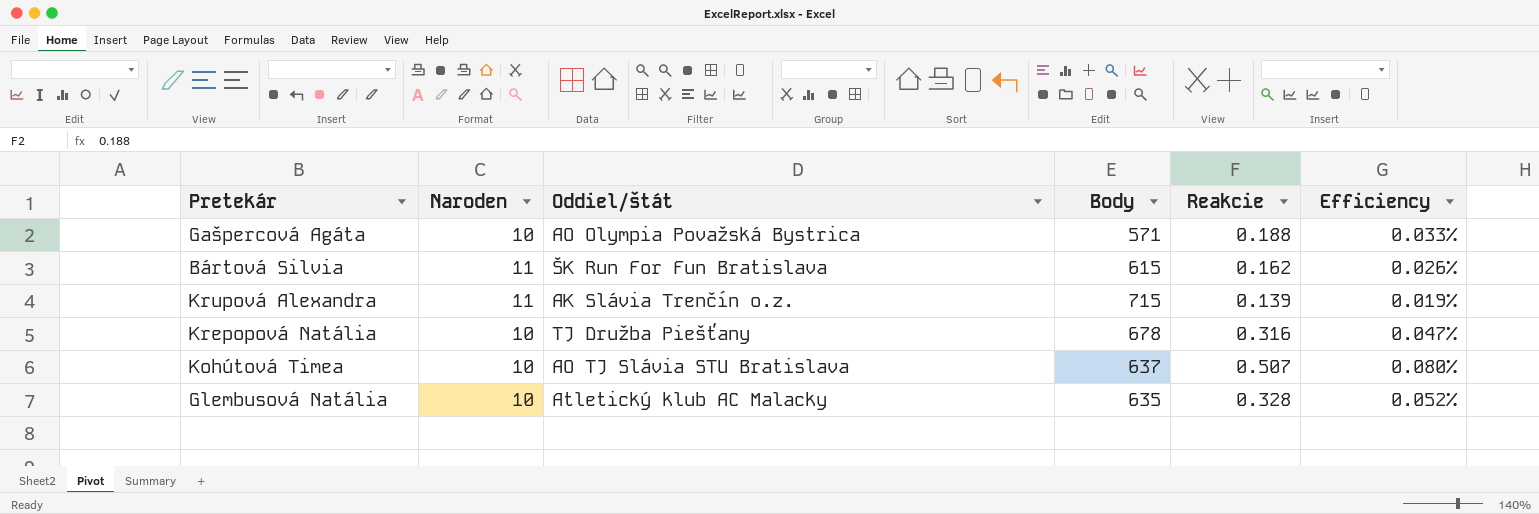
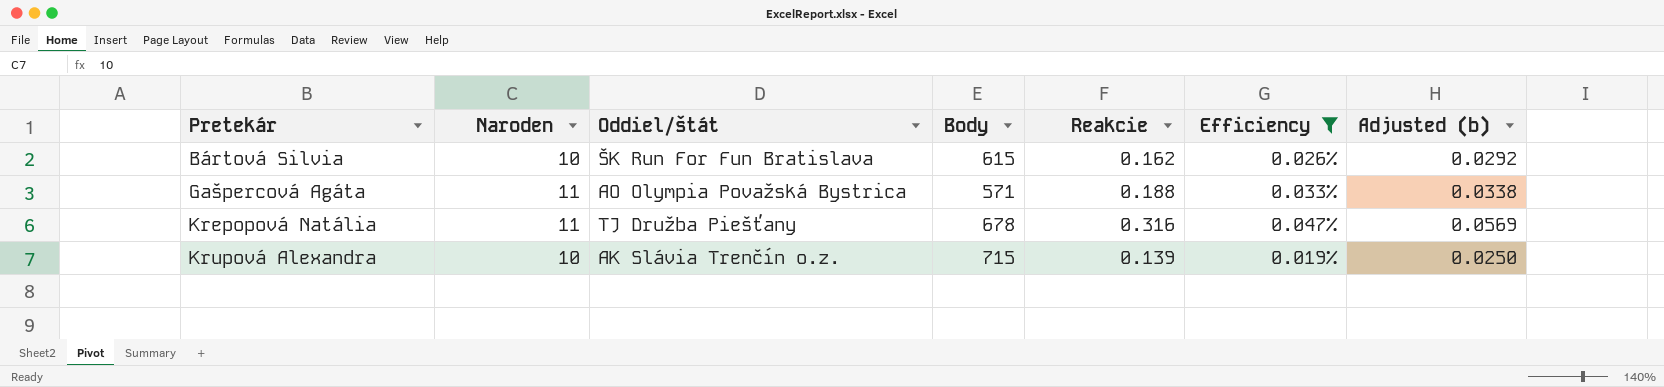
filter: none -> Efficiency <= 0.047%
row order: none -> Pretekár ascending
column Adjusted (b) | formula: none -> [Reakcie] * 0.18
Bártová Silvia | Naroden: 11 -> 10
Gašpercová Agáta | Naroden: 10 -> 11
Krepopová Natália | Naroden: 10 -> 11
Krupová Alexandra | Naroden: 11 -> 10

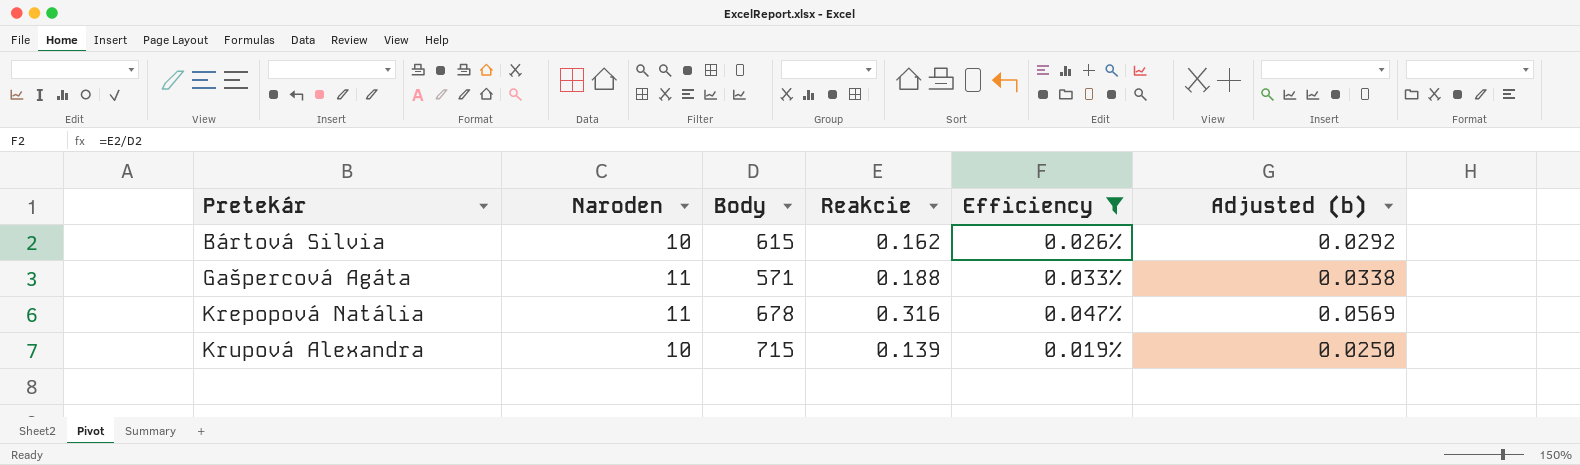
column Oddiel/štát | position: 3 -> none

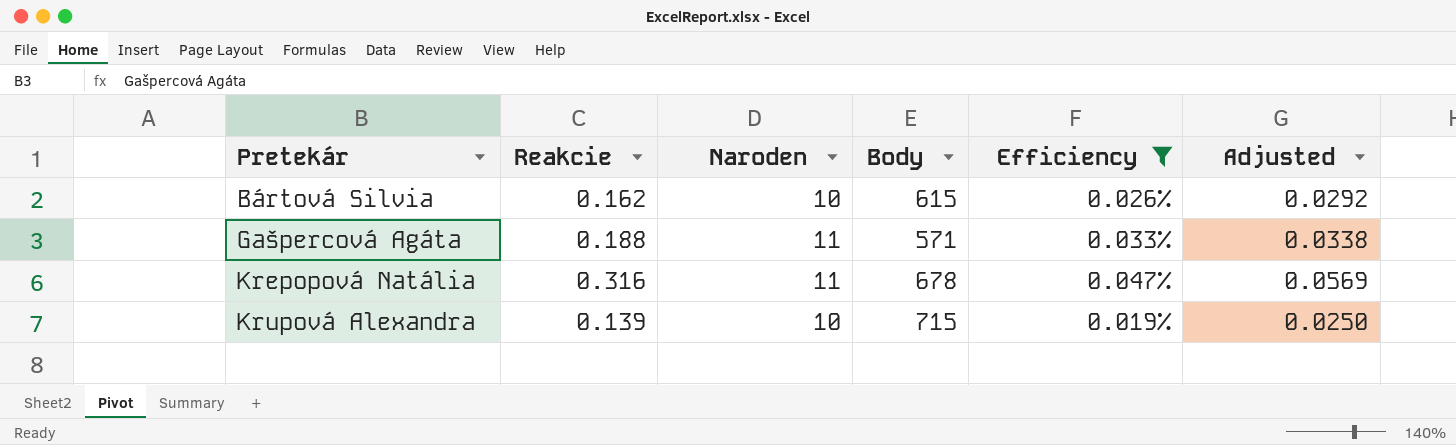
column Reakcie | position: 4 -> 2
column name: Adjusted (b) -> Adjusted

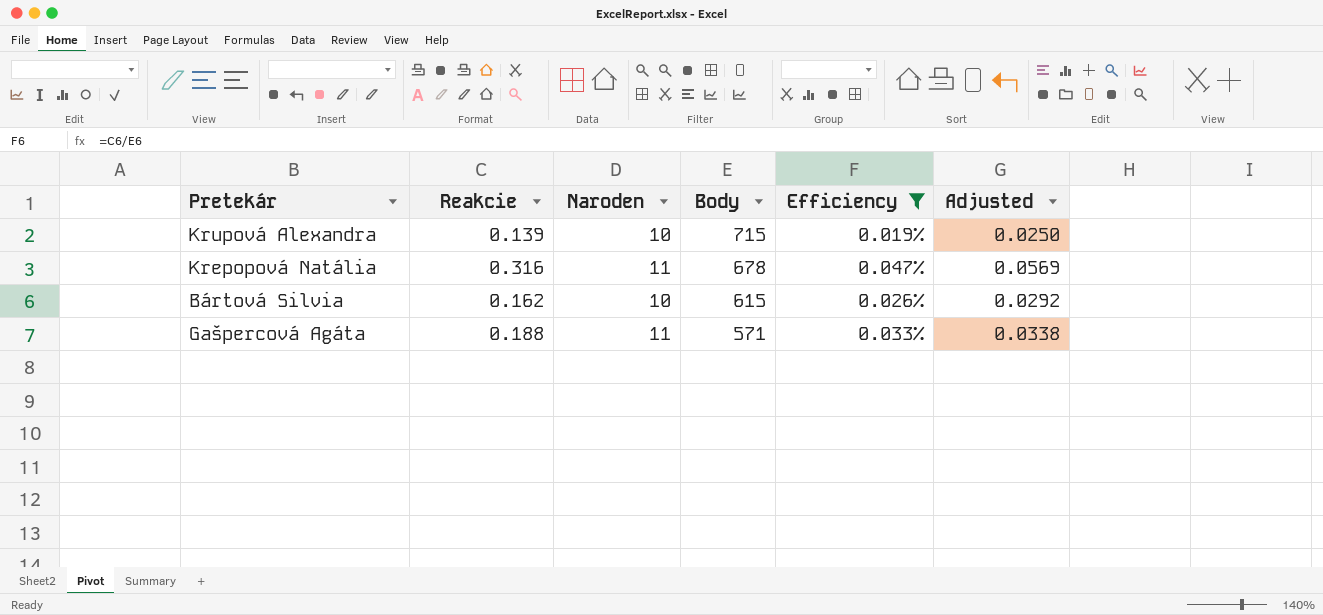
row order: Pretekár ascending -> Body descending

